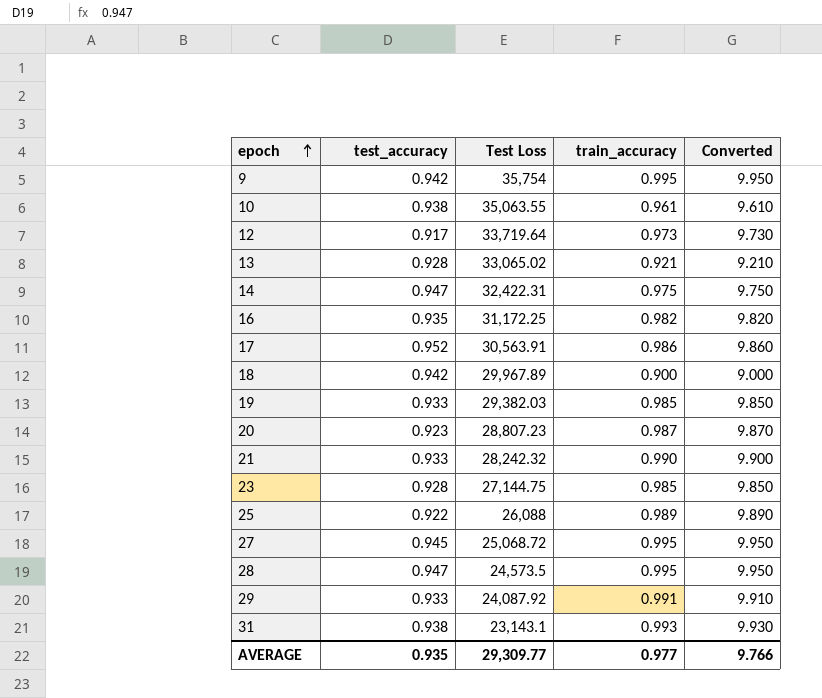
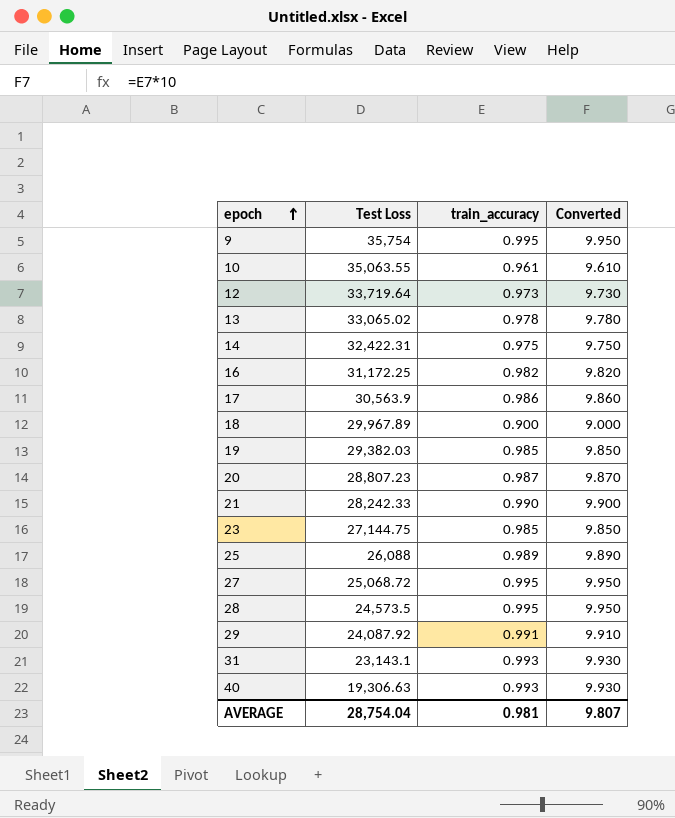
column test_accuracy | position: 2 -> none
13 | train_accuracy: 0.921 -> 0.978
13 | Converted: 9.210 -> 9.780
17 | Test Loss: 30,563.91 -> 30,563.9
21 | Test Loss: 28,242.32 -> 28,242.33
row 40: none -> 19,306.63 | 0.993 | 9.930
AVERAGE | Test Loss: 29,309.77 -> 28,754.04
AVERAGE | train_accuracy: 0.977 -> 0.981
AVERAGE | Converted: 9.766 -> 9.807

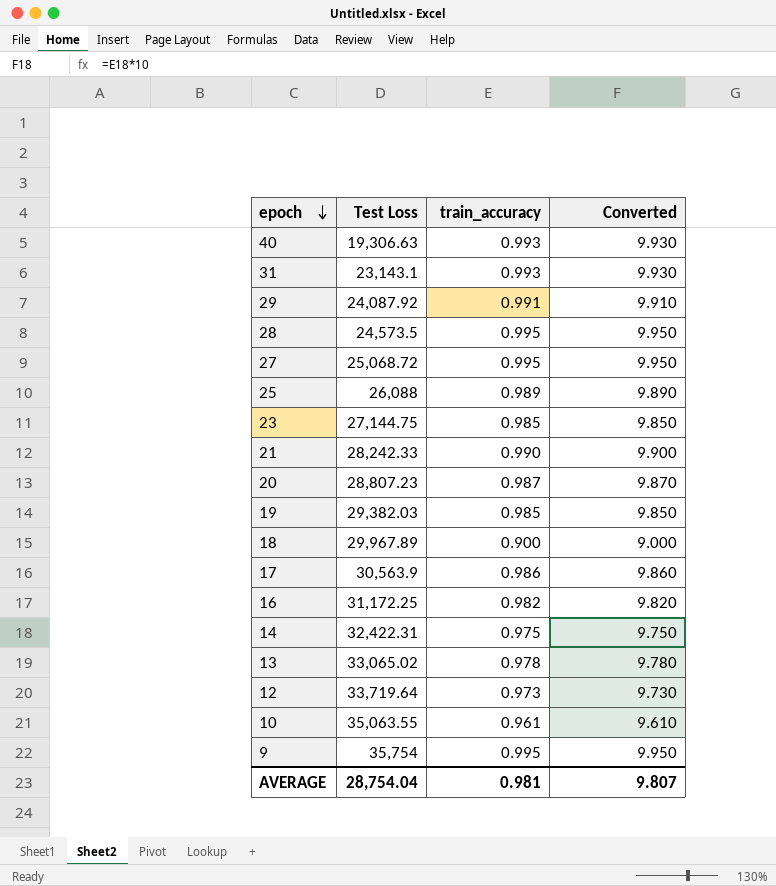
row order: epoch ascending -> epoch descending

